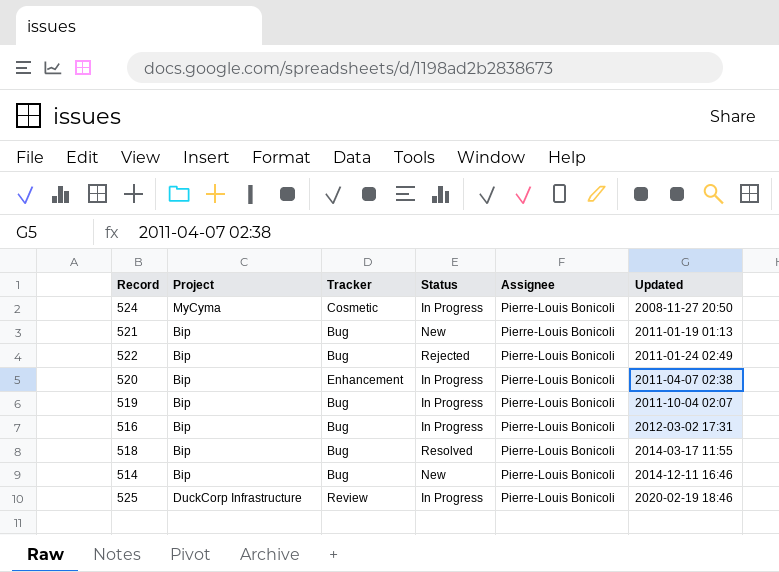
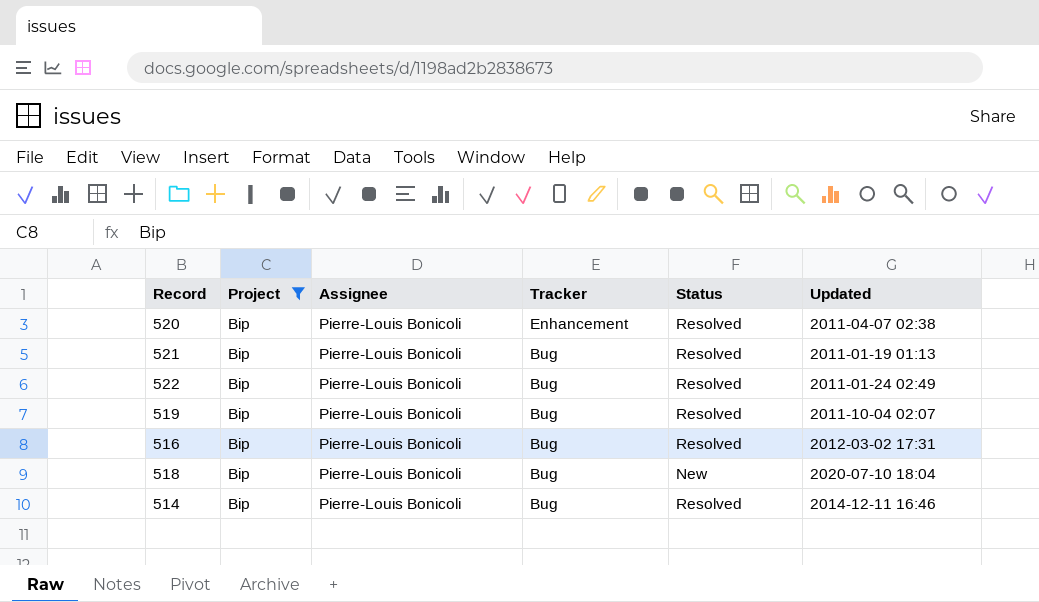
filter: none -> Project = Bip
row order: Updated ascending -> Tracker descending
column Assignee | position: 5 -> 3
520 | Status: In Progress -> Resolved
521 | Status: New -> Resolved
522 | Status: Rejected -> Resolved
519 | Status: In Progress -> Resolved
516 | Status: In Progress -> Resolved
518 | Status: Resolved -> New
518 | Updated: 2014-03-17 11:55 -> 2020-07-10 18:04
514 | Status: New -> Resolved

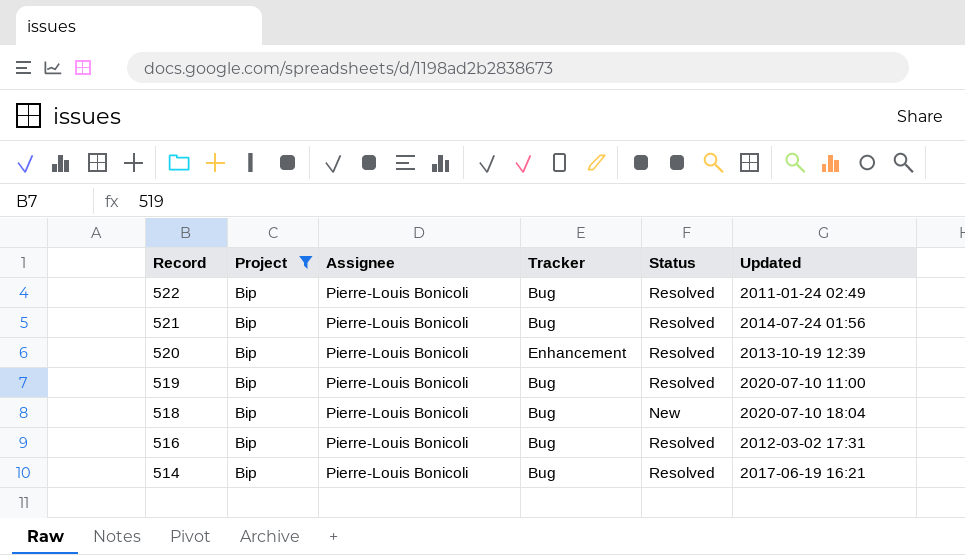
row order: Tracker descending -> Record descending
521 | Updated: 2011-01-19 01:13 -> 2014-07-24 01:56
520 | Updated: 2011-04-07 02:38 -> 2013-10-19 12:39
519 | Updated: 2011-10-04 02:07 -> 2020-07-10 11:00
514 | Updated: 2014-12-11 16:46 -> 2017-06-19 16:21

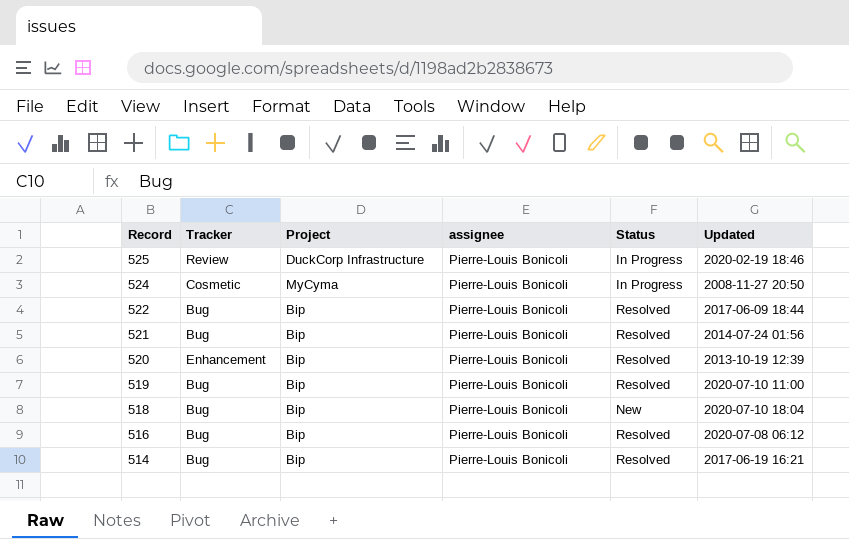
filter: Project = Bip -> none
column Tracker | position: 4 -> 2
column name: Assignee -> assignee
522 | Updated: 2011-01-24 02:49 -> 2017-06-09 18:44
516 | Updated: 2012-03-02 17:31 -> 2020-07-08 06:12

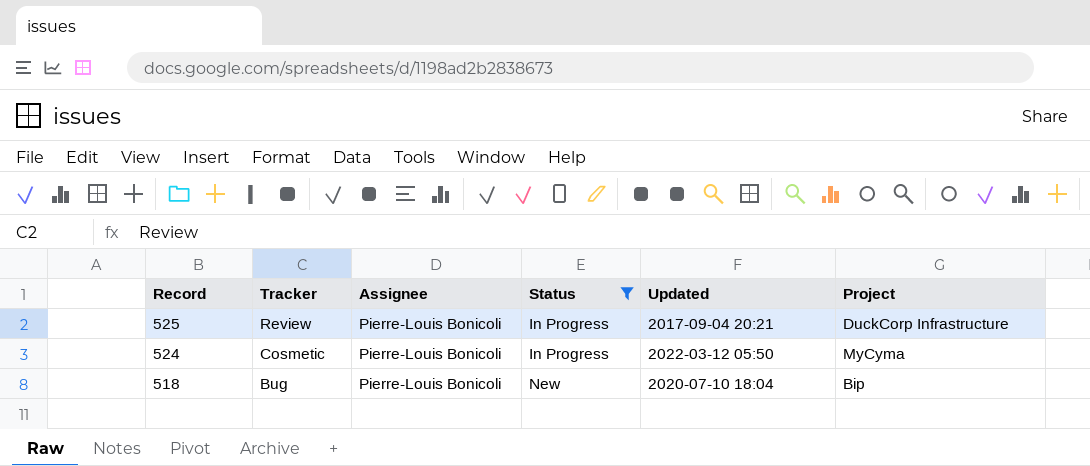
filter: none -> Status != Resolved
column name: assignee -> Assignee
column Project | position: 3 -> 6
525 | Updated: 2020-02-19 18:46 -> 2017-09-04 20:21
524 | Updated: 2008-11-27 20:50 -> 2022-03-12 05:50

